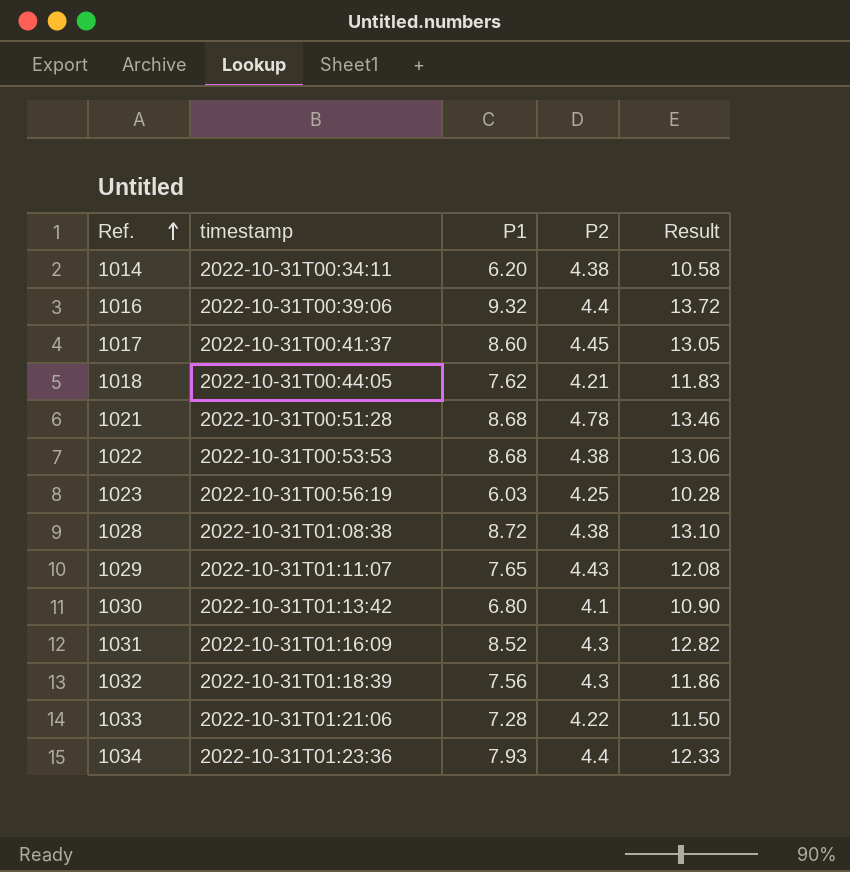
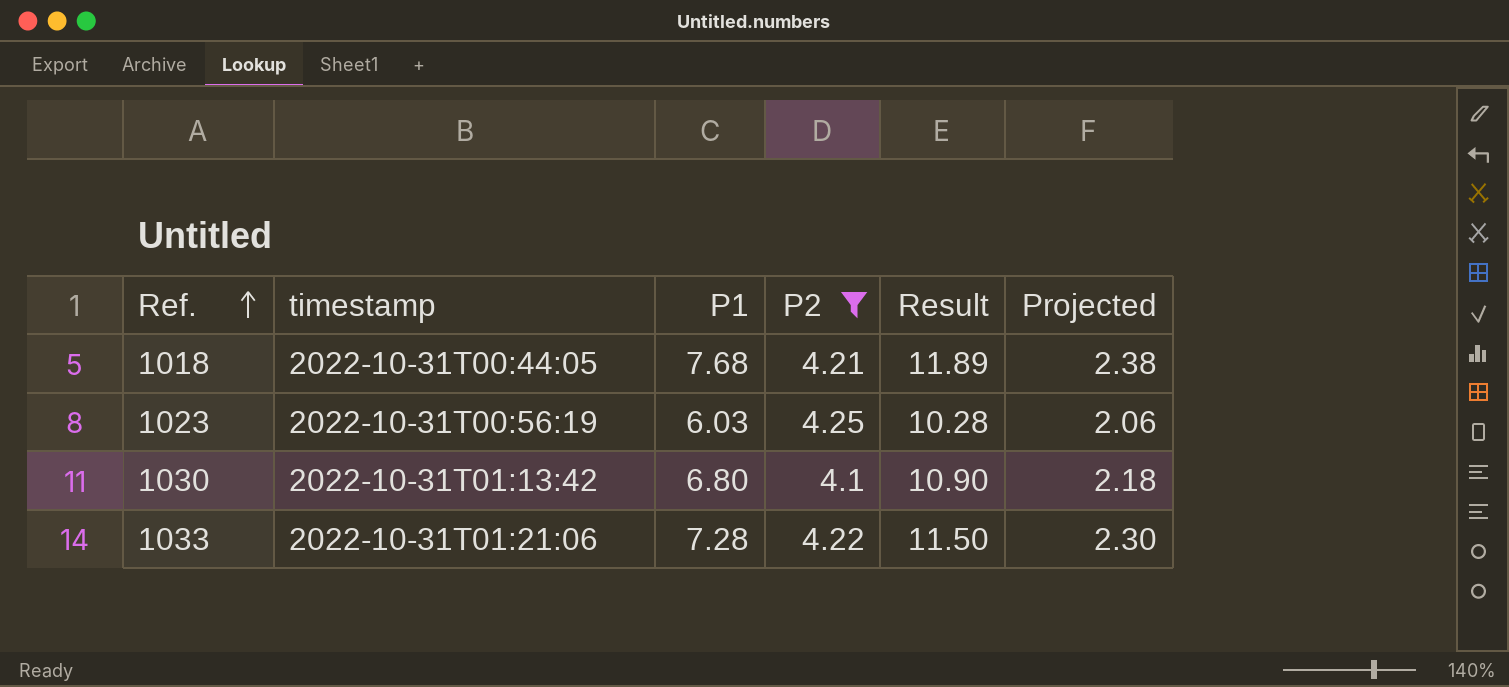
filter: none -> P2 <= 4.25
column Projected | formula: none -> [Result] * 0.2
1018 | P1: 7.62 -> 7.68
1018 | Result: 11.83 -> 11.89

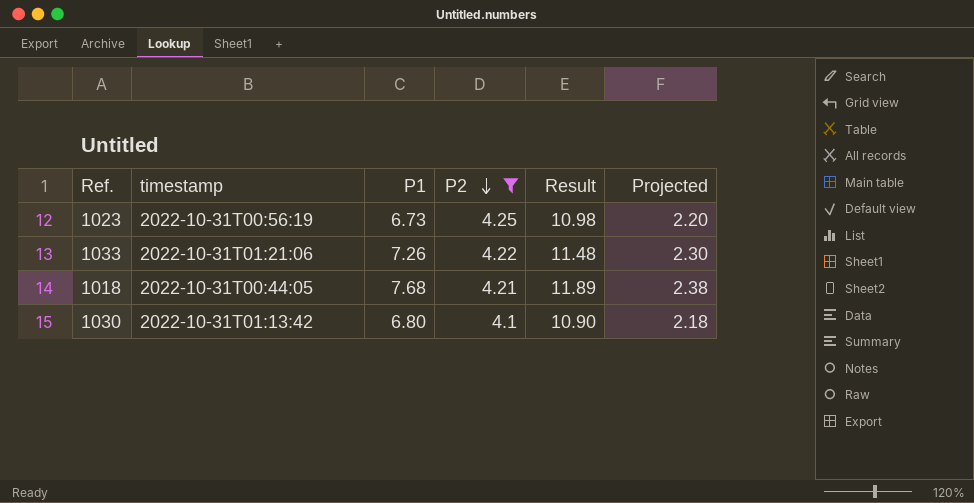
row order: Ref. ascending -> P2 descending
1023 | P1: 6.03 -> 6.73
1023 | Result: 10.28 -> 10.98
1023 | Projected: 2.06 -> 2.20
1033 | P1: 7.28 -> 7.26
1033 | Result: 11.50 -> 11.48

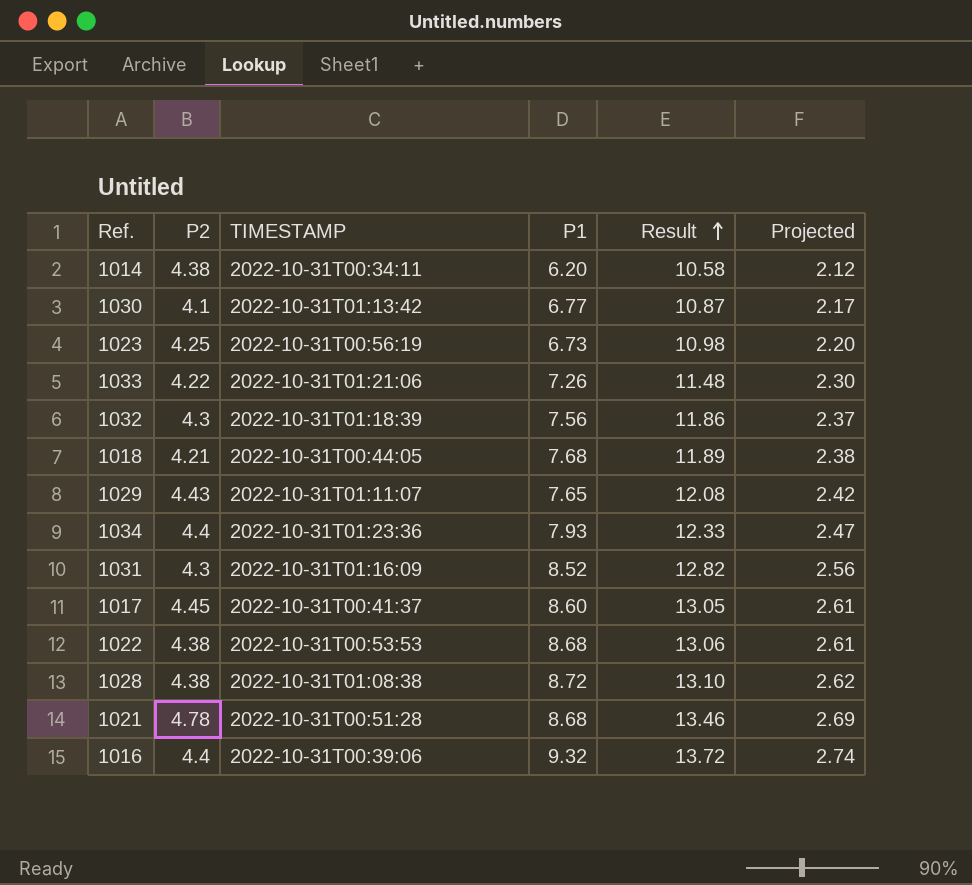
filter: P2 <= 4.25 -> none
row order: P2 descending -> Result ascending
column P2 | position: 4 -> 2
column name: timestamp -> TIMESTAMP
1030 | P1: 6.80 -> 6.77
1030 | Result: 10.90 -> 10.87
1030 | Projected: 2.18 -> 2.17

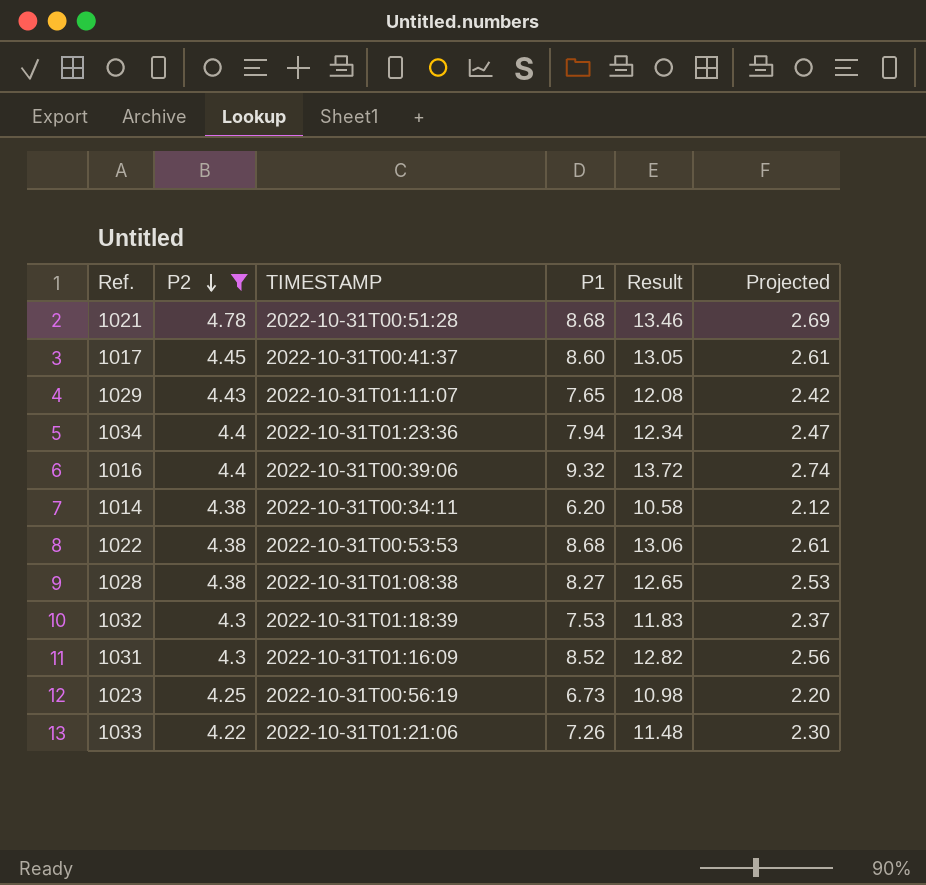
filter: none -> P2 >= 4.22
row order: Result ascending -> P2 descending
1034 | P1: 7.93 -> 7.94
1034 | Result: 12.33 -> 12.34
1028 | P1: 8.72 -> 8.27
1028 | Result: 13.10 -> 12.65
1028 | Projected: 2.62 -> 2.53
1032 | P1: 7.56 -> 7.53
1032 | Result: 11.86 -> 11.83

